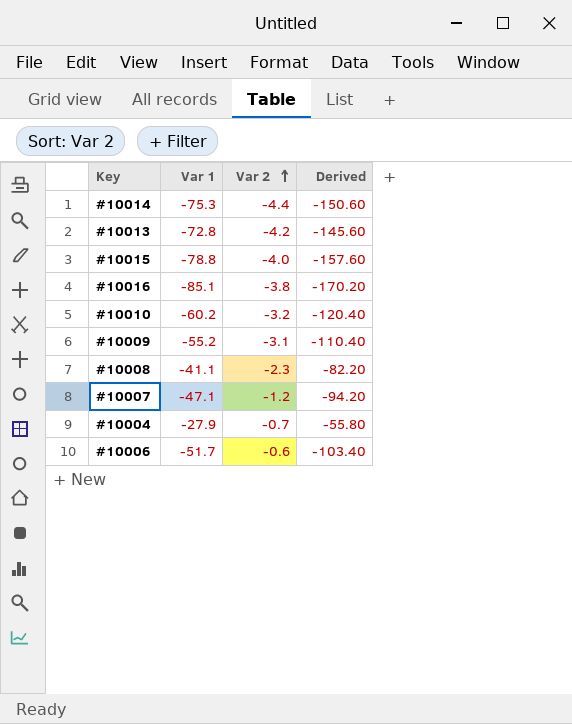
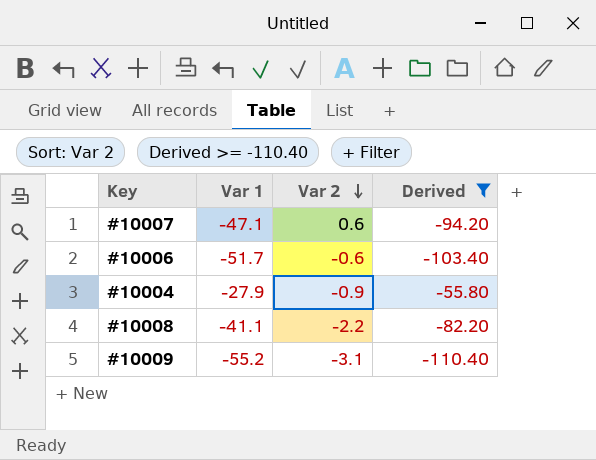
filter: none -> Derived >= -110.40
row order: Var 2 ascending -> Var 2 descending
#10007 | Var 2: -1.2 -> 0.6
#10004 | Var 2: -0.7 -> -0.9
#10008 | Var 2: -2.3 -> -2.2

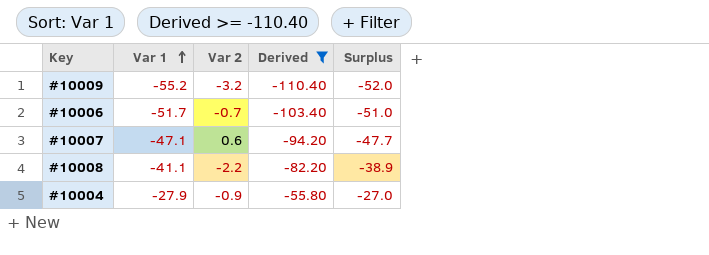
row order: Var 2 descending -> Var 1 ascending
column Surplus | formula: none -> [Var 1] - [Var 2]
#10009 | Var 2: -3.1 -> -3.2
#10006 | Var 2: -0.6 -> -0.7

